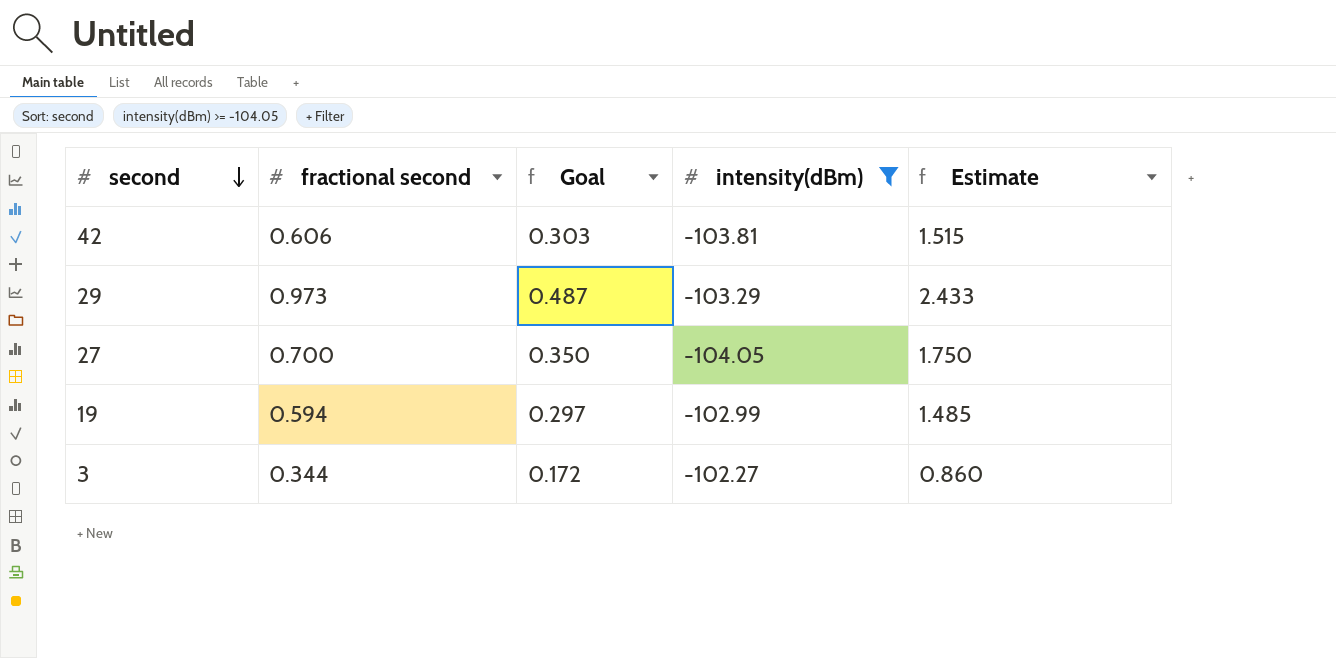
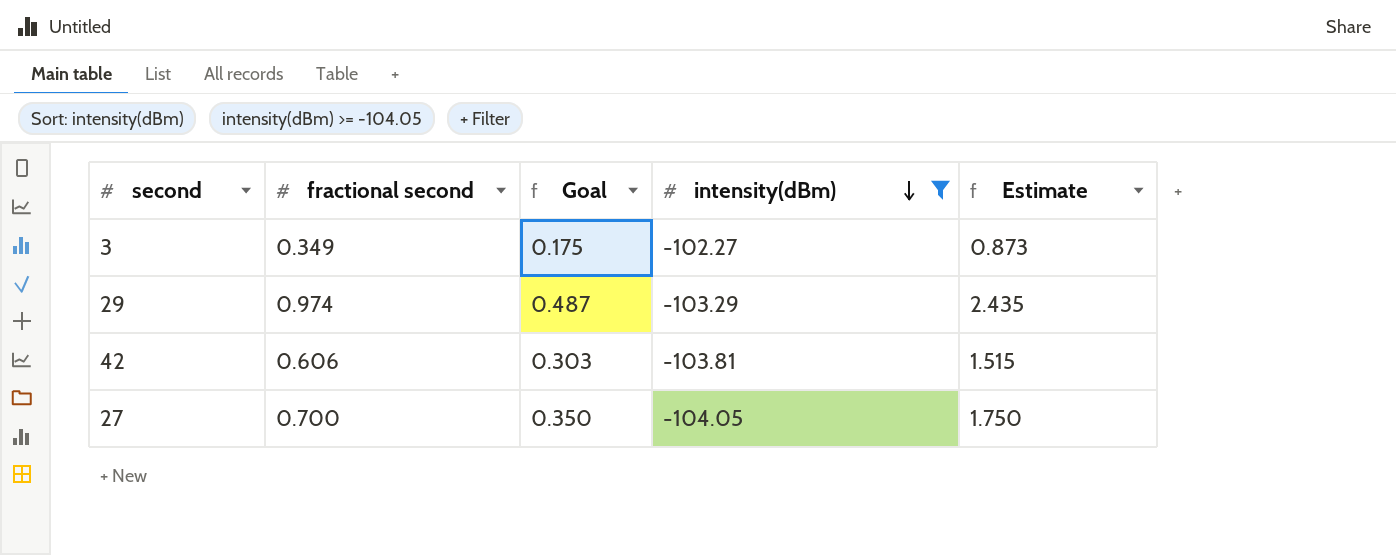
row order: second descending -> intensity(dBm) descending
row 19: 0.594 | 0.297 | -102.99 | 1.485 -> none
3 | fractional second: 0.344 -> 0.349
3 | Goal: 0.172 -> 0.175
3 | Estimate: 0.860 -> 0.873
29 | fractional second: 0.973 -> 0.974
29 | Estimate: 2.433 -> 2.435

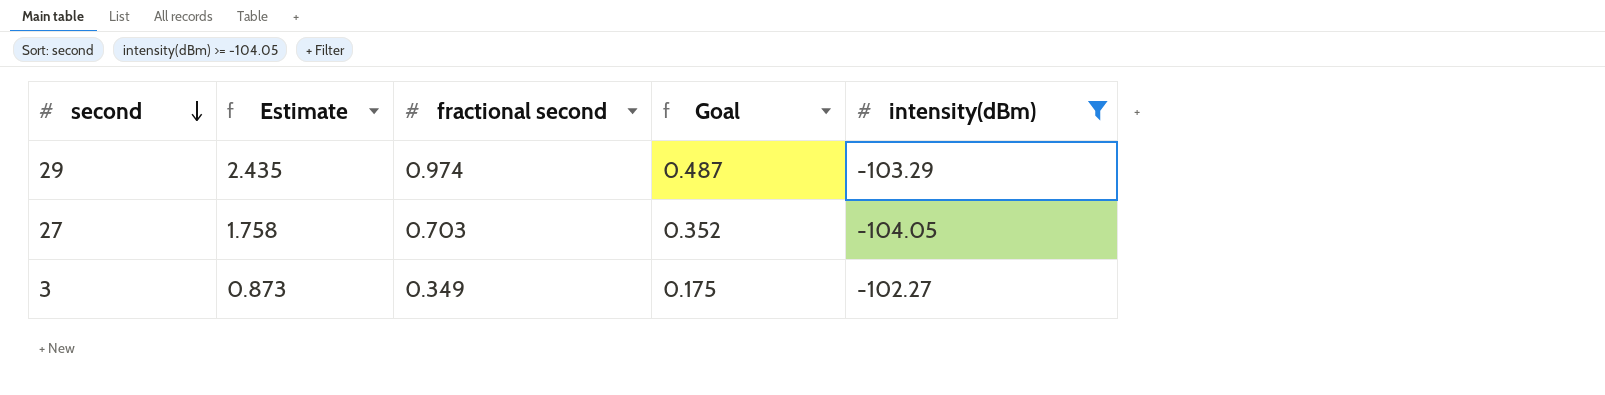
row order: intensity(dBm) descending -> second descending
column Estimate | position: 5 -> 2
row 42: 0.606 | 0.303 | -103.81 | 1.515 -> none
27 | Estimate: 1.750 -> 1.758
27 | fractional second: 0.700 -> 0.703
27 | Goal: 0.350 -> 0.352

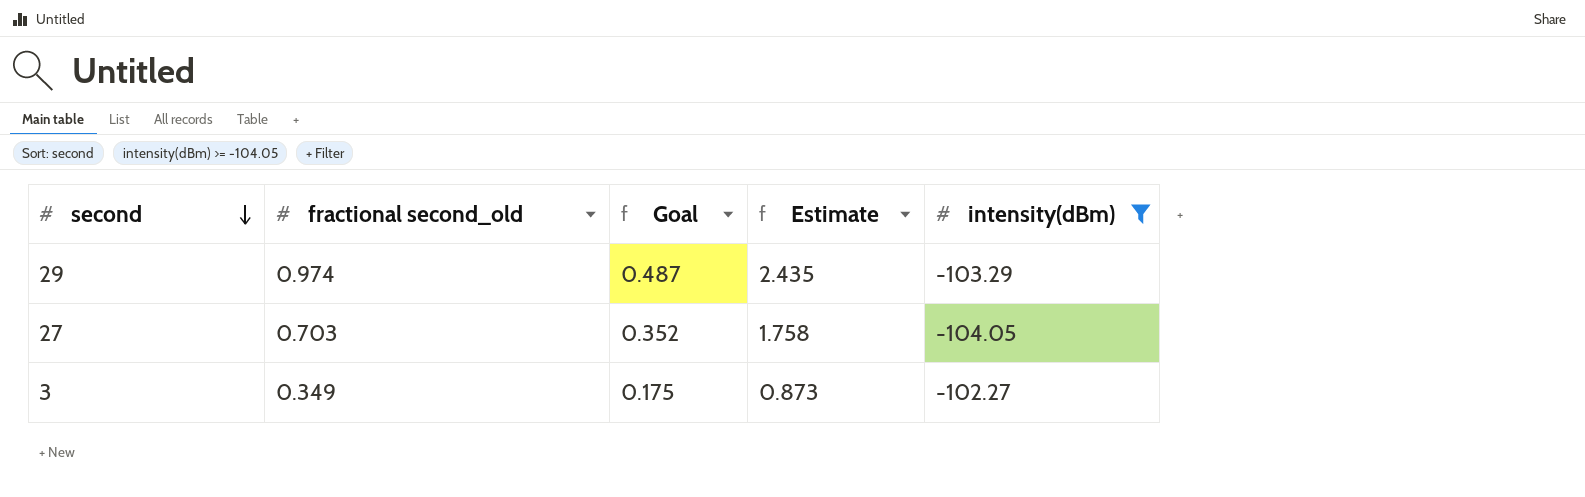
column name: fractional second -> fractional second_old
column Estimate | position: 2 -> 4

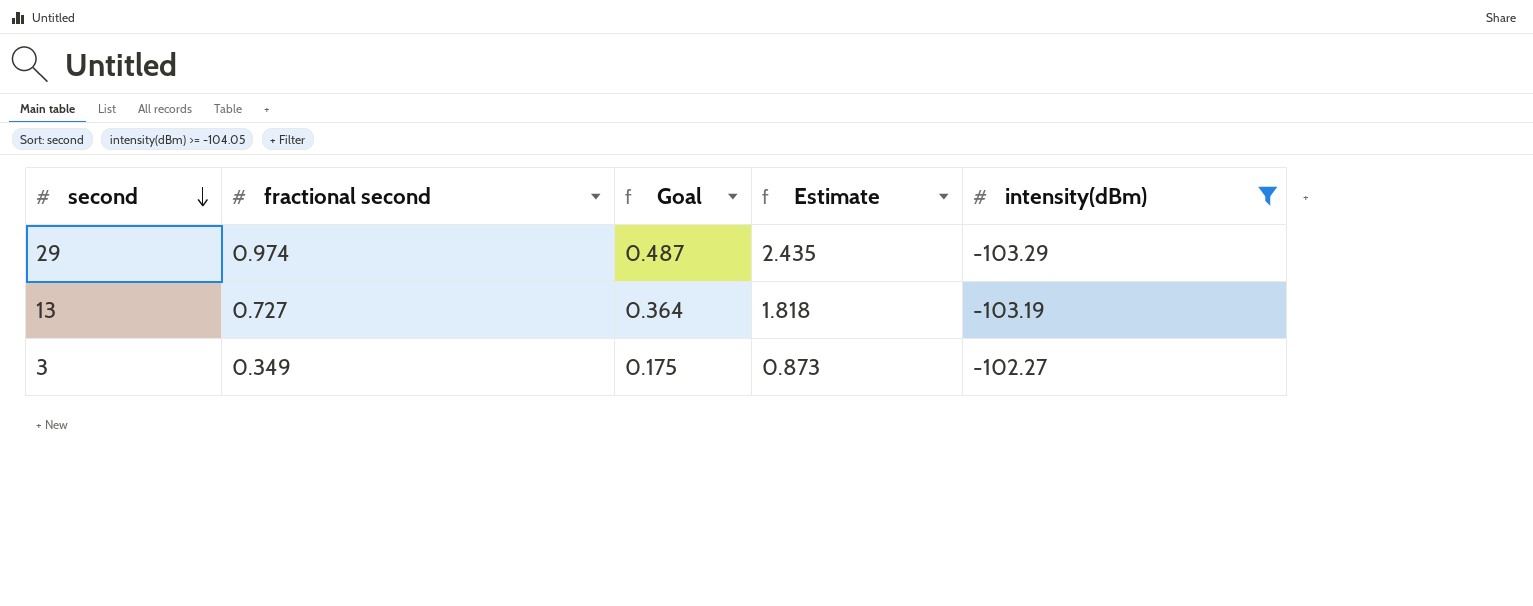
column name: fractional second_old -> fractional second
row 27: 0.703 | 0.352 | 1.758 | -104.05 -> none
row 13: none -> 0.727 | 0.364 | 1.818 | -103.19

